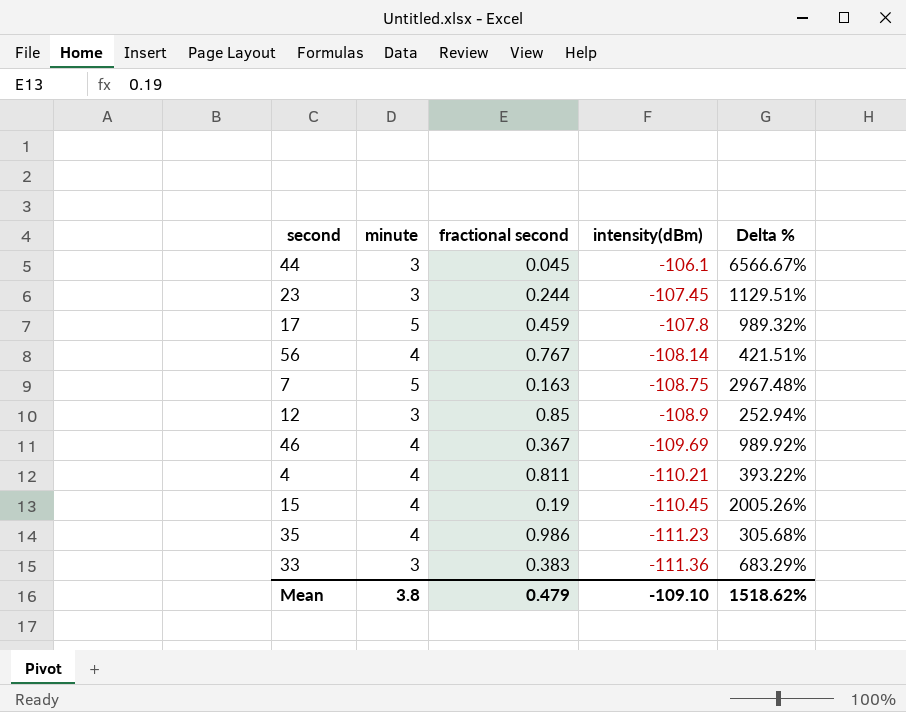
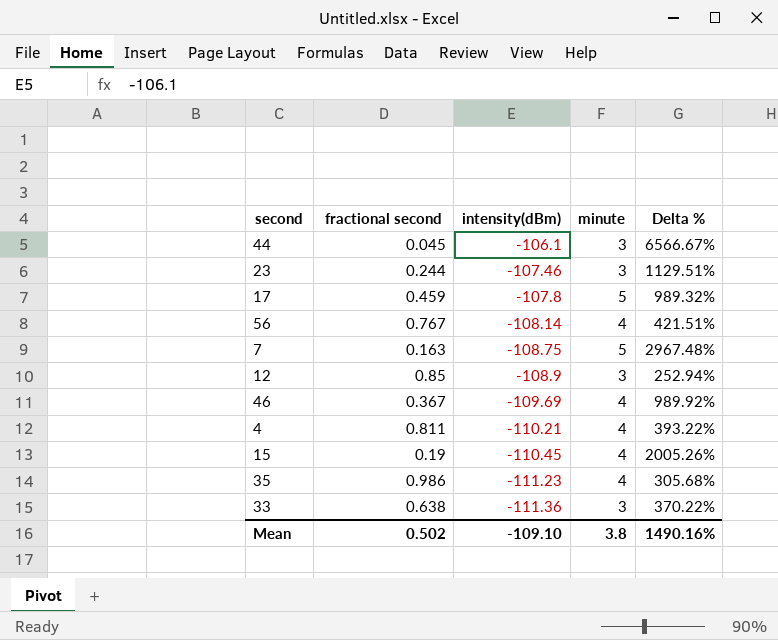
column minute | position: 2 -> 4
23 | intensity(dBm): -107.45 -> -107.46
33 | fractional second: 0.383 -> 0.638
33 | Delta %: 683.29% -> 370.22%
Mean | fractional second: 0.479 -> 0.502
Mean | Delta %: 1518.62% -> 1490.16%

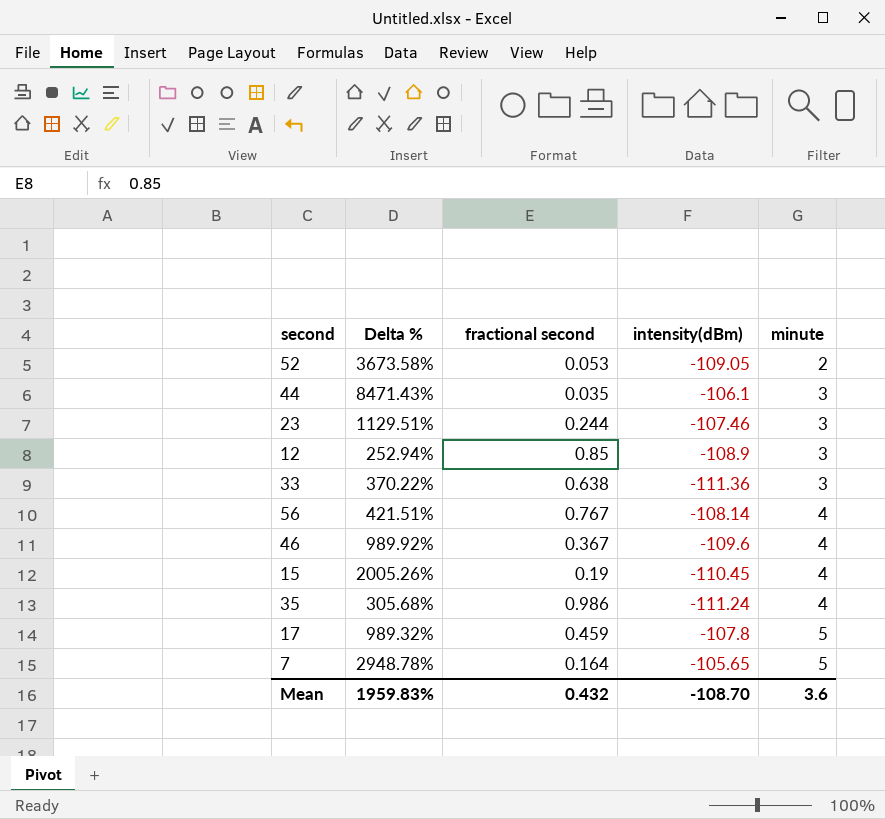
row order: intensity(dBm) descending -> minute ascending
column Delta % | position: 5 -> 2
row 4: 0.811 | -110.21 | 4 | 393.22% -> none
row 52: none -> 3673.58% | 0.053 | -109.05 | 2
44 | Delta %: 6566.67% -> 8471.43%
44 | fractional second: 0.045 -> 0.035
46 | intensity(dBm): -109.69 -> -109.6
35 | intensity(dBm): -111.23 -> -111.24
7 | Delta %: 2967.48% -> 2948.78%
7 | fractional second: 0.163 -> 0.164
7 | intensity(dBm): -108.75 -> -105.65
Mean | Delta %: 1490.16% -> 1959.83%
Mean | fractional second: 0.502 -> 0.432
Mean | intensity(dBm): -109.10 -> -108.70
Mean | minute: 3.8 -> 3.6

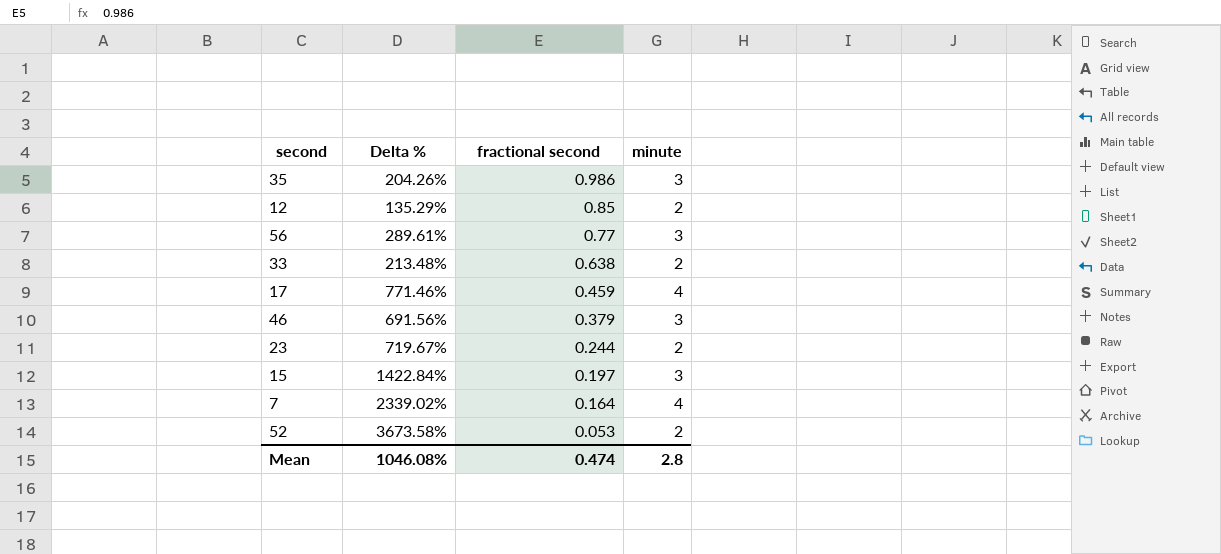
row order: minute ascending -> fractional second descending
column intensity(dBm) | position: 4 -> none
row 44: 8471.43% | 0.035 | -106.1 | 3 -> none
35 | Delta %: 305.68% -> 204.26%
35 | minute: 4 -> 3
12 | Delta %: 252.94% -> 135.29%
12 | minute: 3 -> 2
56 | Delta %: 421.51% -> 289.61%
56 | fractional second: 0.767 -> 0.77
56 | minute: 4 -> 3
33 | Delta %: 370.22% -> 213.48%
33 | minute: 3 -> 2
17 | Delta %: 989.32% -> 771.46%
17 | minute: 5 -> 4
46 | Delta %: 989.92% -> 691.56%
46 | fractional second: 0.367 -> 0.379
46 | minute: 4 -> 3
23 | Delta %: 1129.51% -> 719.67%
23 | minute: 3 -> 2
15 | Delta %: 2005.26% -> 1422.84%
15 | fractional second: 0.19 -> 0.197
15 | minute: 4 -> 3
7 | Delta %: 2948.78% -> 2339.02%
7 | minute: 5 -> 4
Mean | Delta %: 1959.83% -> 1046.08%
Mean | fractional second: 0.432 -> 0.474
Mean | minute: 3.6 -> 2.8

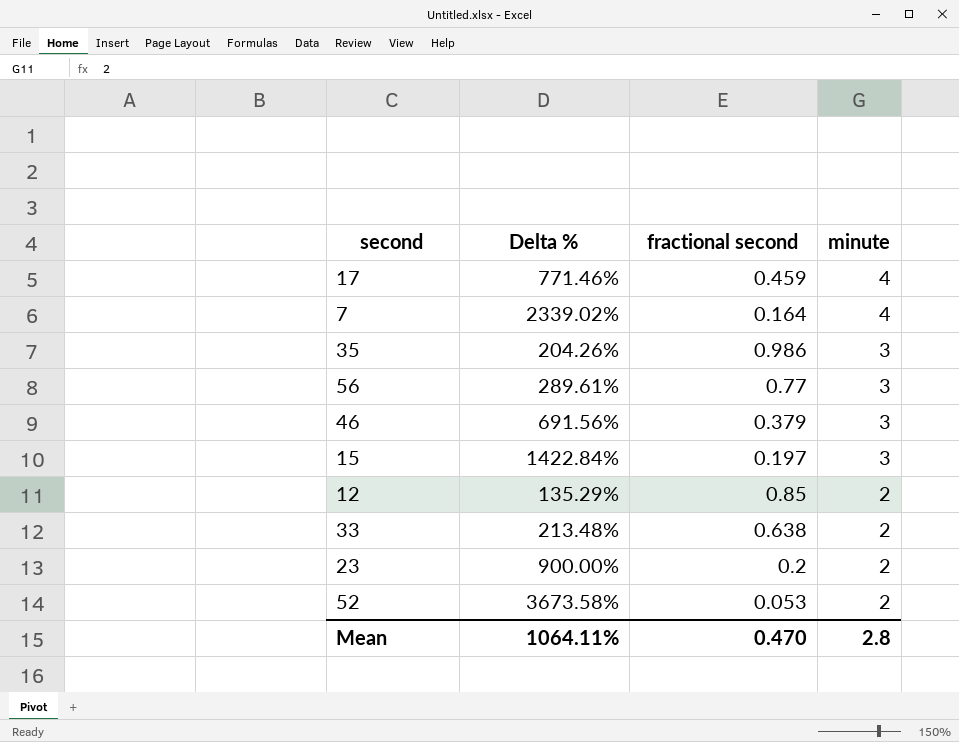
row order: fractional second descending -> minute descending
23 | Delta %: 719.67% -> 900.00%
23 | fractional second: 0.244 -> 0.2
Mean | Delta %: 1046.08% -> 1064.11%
Mean | fractional second: 0.474 -> 0.470

